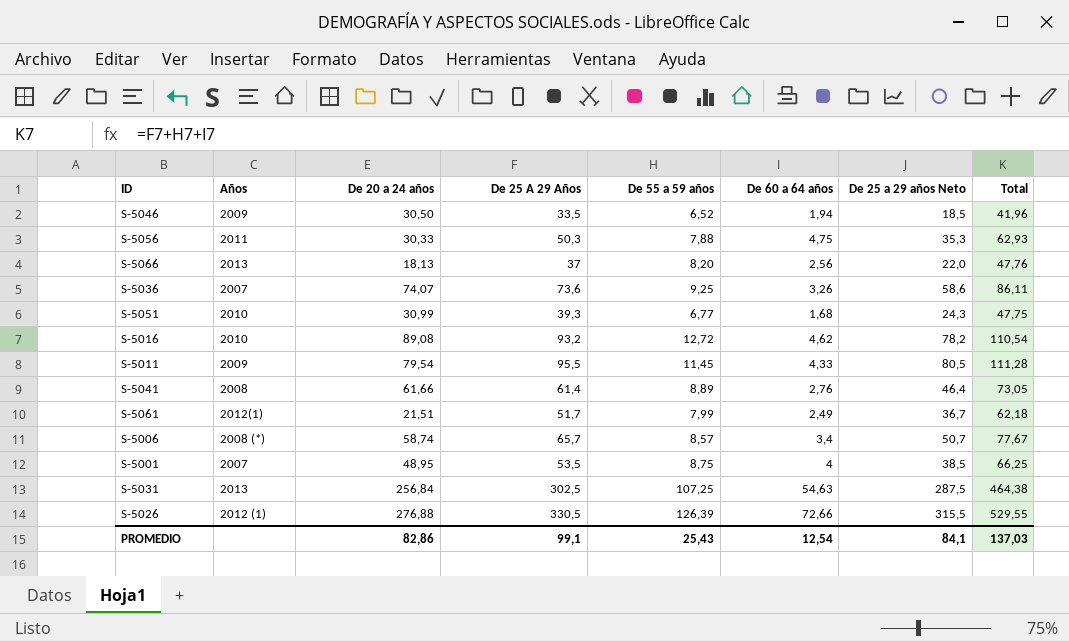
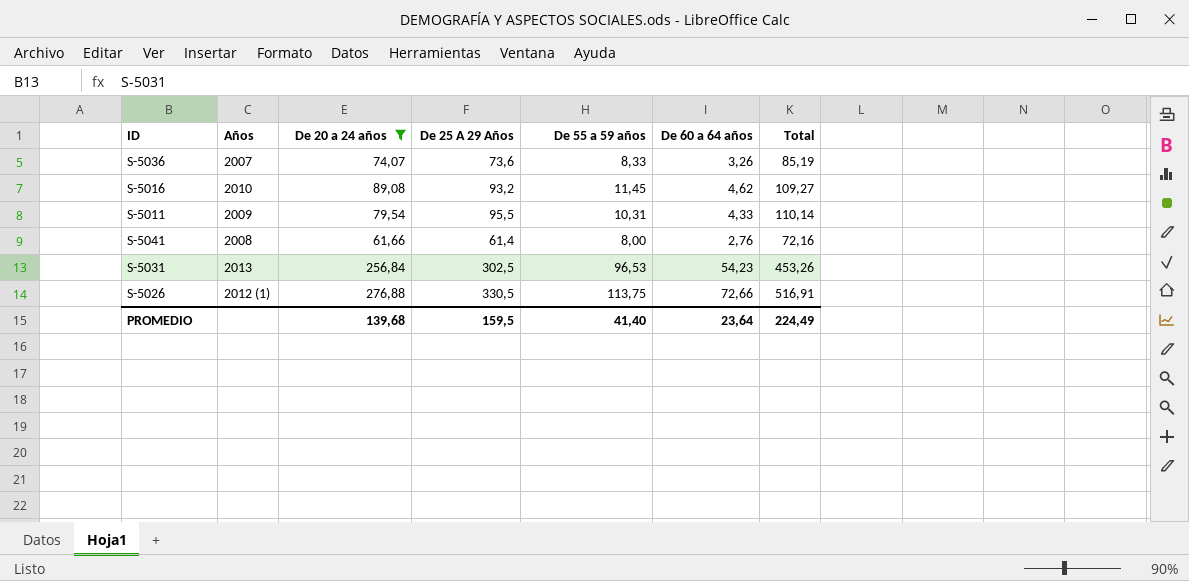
filter: none -> De 20 a 24 años >= 61,66
column De 25 a 29 años Neto | formula: [De 25 A 29 Años] - 15 -> none
S-5036 | De 55 a 59 años: 9,25 -> 8,33
S-5036 | Total: 86,11 -> 85,19
S-5016 | De 55 a 59 años: 12,72 -> 11,45
S-5016 | Total: 110,54 -> 109,27
S-5011 | De 55 a 59 años: 11,45 -> 10,31
S-5011 | Total: 111,28 -> 110,14
S-5041 | De 55 a 59 años: 8,89 -> 8,00
S-5041 | Total: 73,05 -> 72,16
S-5031 | De 55 a 59 años: 107,25 -> 96,53
S-5031 | De 60 a 64 años: 54,63 -> 54,23
S-5031 | Total: 464,38 -> 453,26
S-5026 | De 55 a 59 años: 126,39 -> 113,75
S-5026 | Total: 529,55 -> 516,91
PROMEDIO | De 20 a 24 años: 82,86 -> 139,68
PROMEDIO | De 25 A 29 Años: 99,1 -> 159,5
PROMEDIO | De 55 a 59 años: 25,43 -> 41,40
PROMEDIO | De 60 a 64 años: 12,54 -> 23,64
PROMEDIO | Total: 137,03 -> 224,49

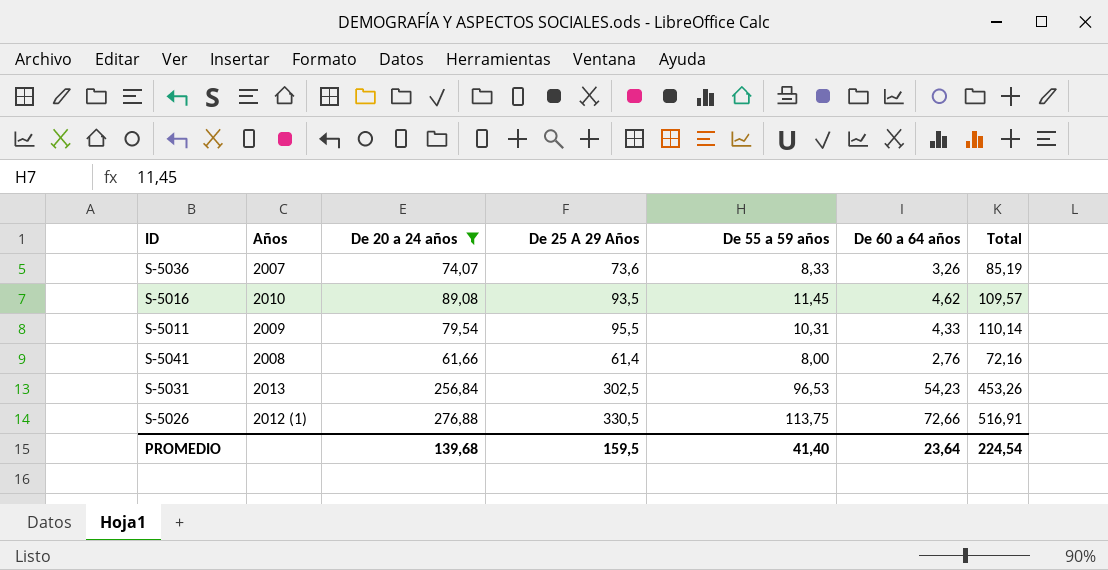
S-5016 | De 25 A 29 Años: 93,2 -> 93,5
S-5016 | Total: 109,27 -> 109,57
PROMEDIO | Total: 224,49 -> 224,54

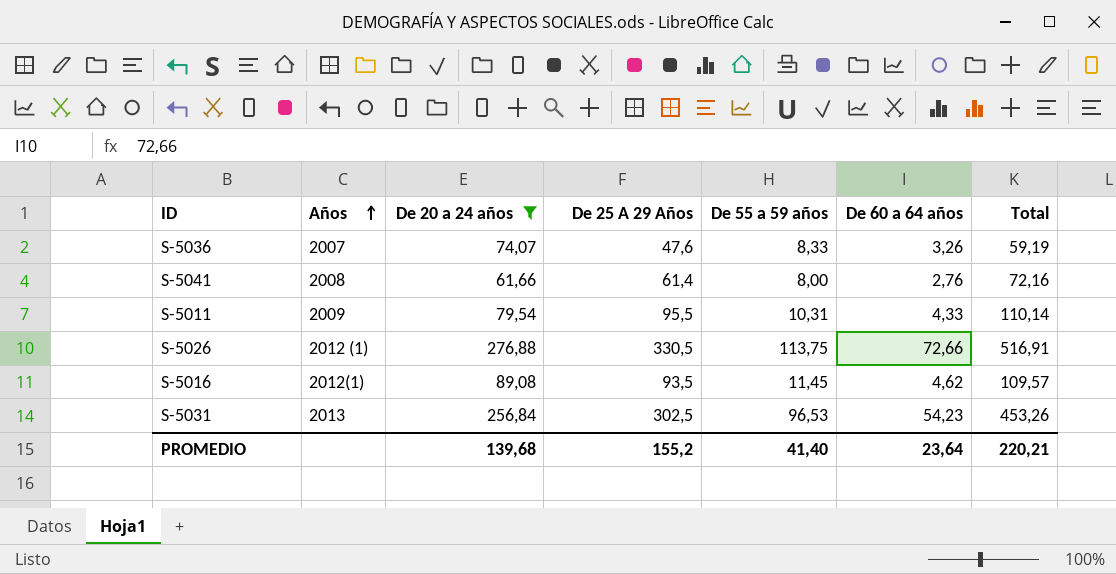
row order: none -> Años ascending
S-5036 | De 25 A 29 Años: 73,6 -> 47,6
S-5036 | Total: 85,19 -> 59,19
S-5016 | Años: 2010 -> 2012(1)
PROMEDIO | De 25 A 29 Años: 159,5 -> 155,2
PROMEDIO | Total: 224,54 -> 220,21

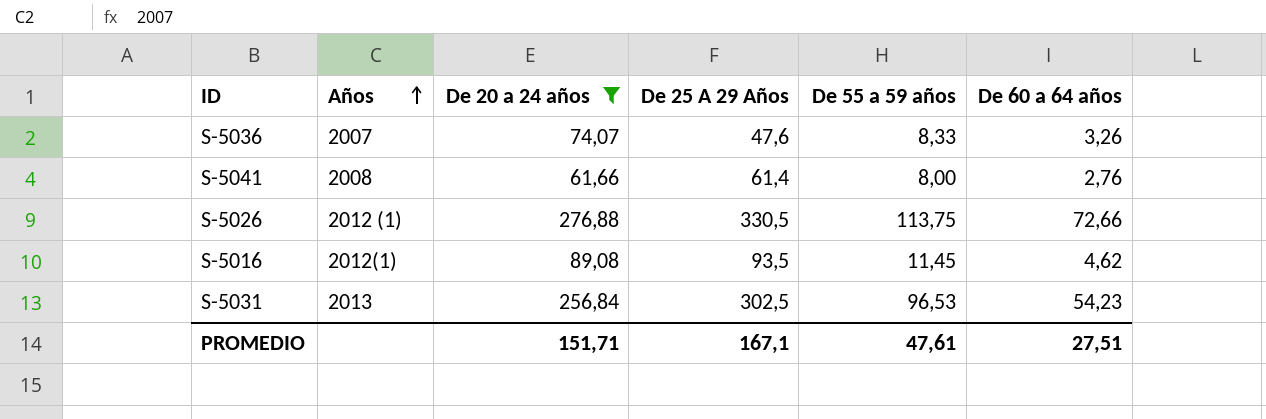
column Total | formula: [De 25 A 29 Años] + [De 55 a 59 años] + [De 60 a 64 años] -> none
row S-5011: 2009 | 79,54 | 95,5 | 10,31 | 4,33 | 110,14 -> none
PROMEDIO | De 20 a 24 años: 139,68 -> 151,71
PROMEDIO | De 25 A 29 Años: 155,2 -> 167,1
PROMEDIO | De 55 a 59 años: 41,40 -> 47,61
PROMEDIO | De 60 a 64 años: 23,64 -> 27,51

